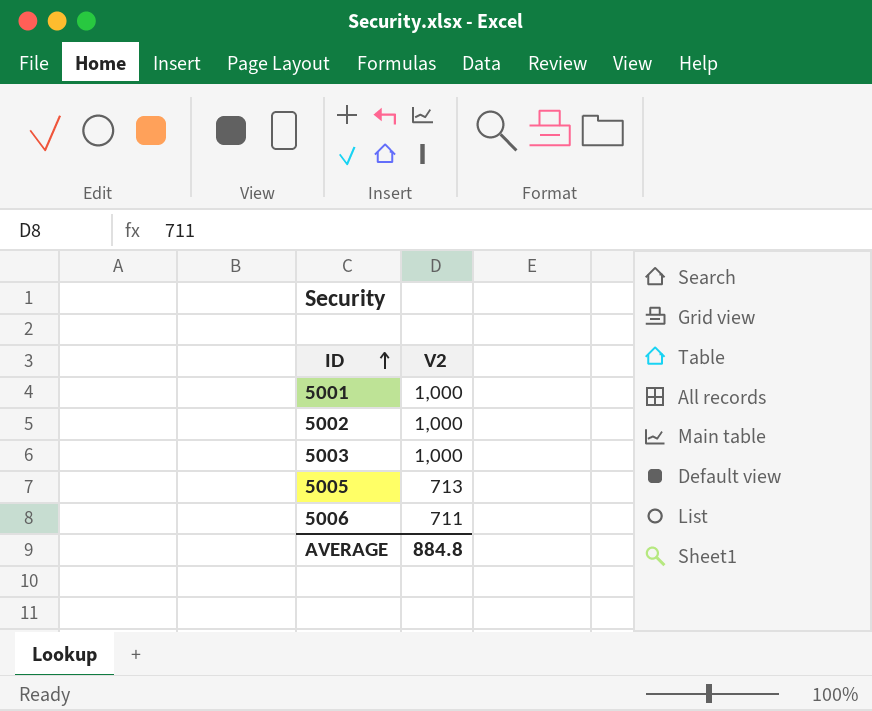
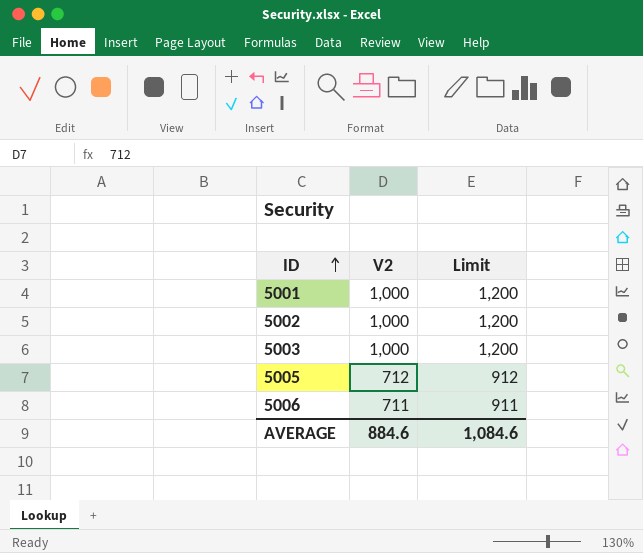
column Limit | formula: none -> [V2] + 200
5005 | V2: 713 -> 712
AVERAGE | V2: 884.8 -> 884.6

